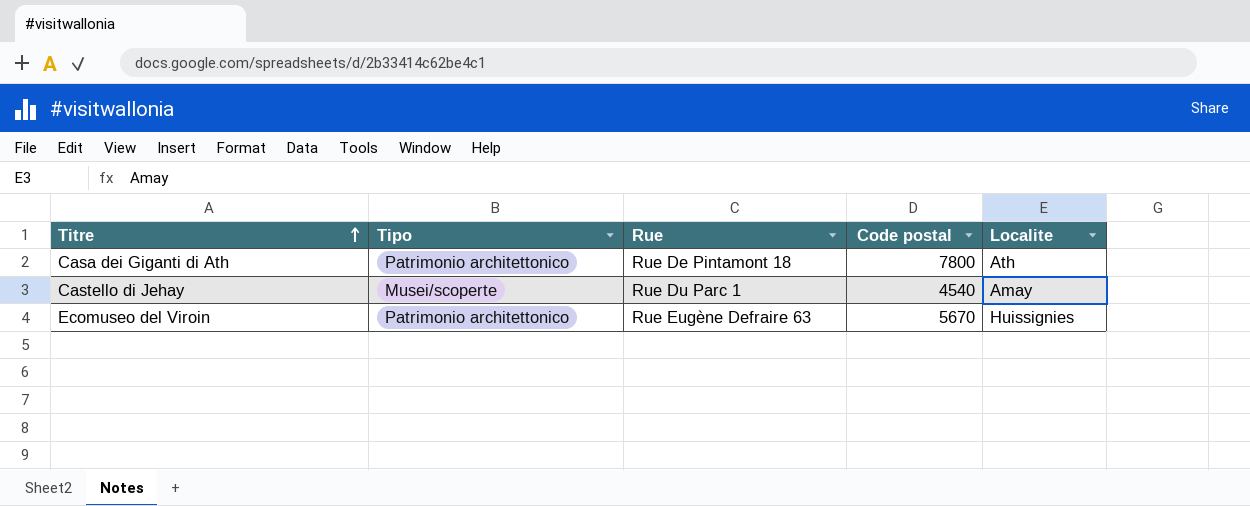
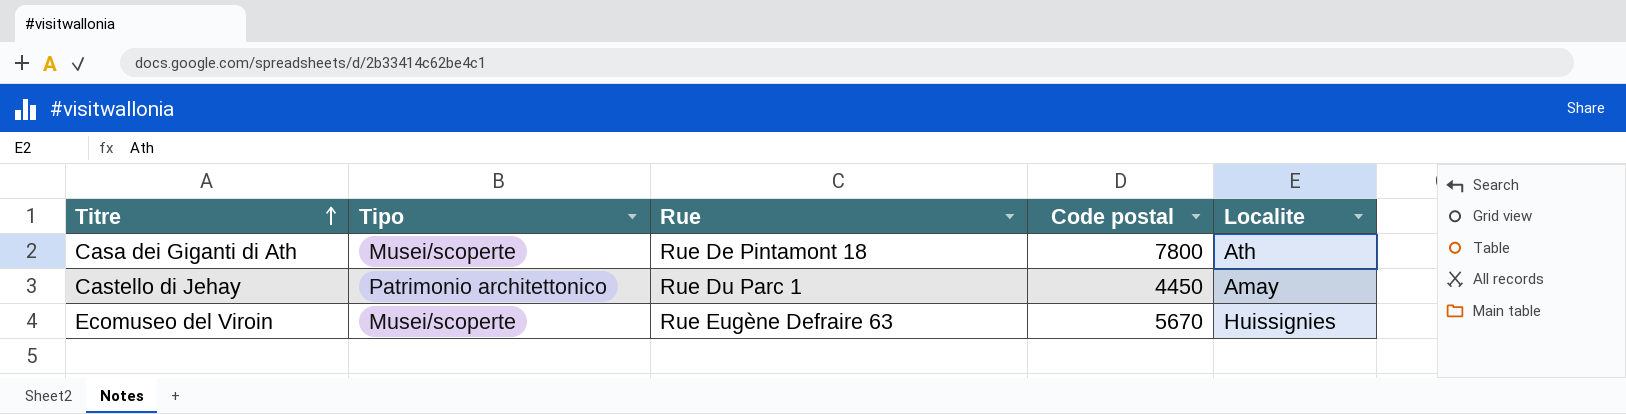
Casa dei Giganti di Ath | Tipo: Patrimonio architettonico -> Musei/scoperte
Castello di Jehay | Tipo: Musei/scoperte -> Patrimonio architettonico
Castello di Jehay | Code postal: 4540 -> 4450
Ecomuseo del Viroin | Tipo: Patrimonio architettonico -> Musei/scoperte

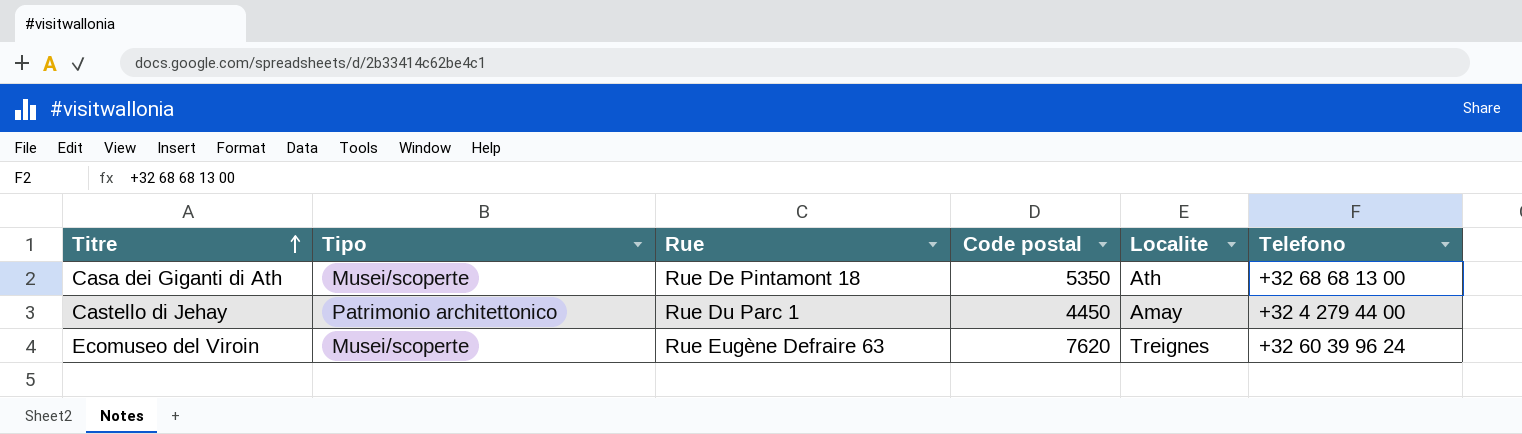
column Telefono | position: none -> 6
Casa dei Giganti di Ath | Code postal: 7800 -> 5350
Ecomuseo del Viroin | Code postal: 5670 -> 7620
Ecomuseo del Viroin | Localite: Huissignies -> Treignes

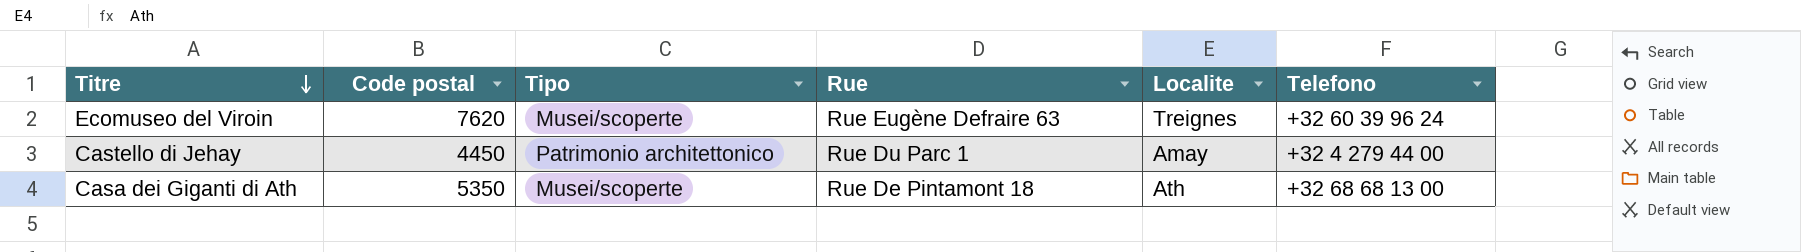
row order: Titre ascending -> Titre descending
column Code postal | position: 4 -> 2

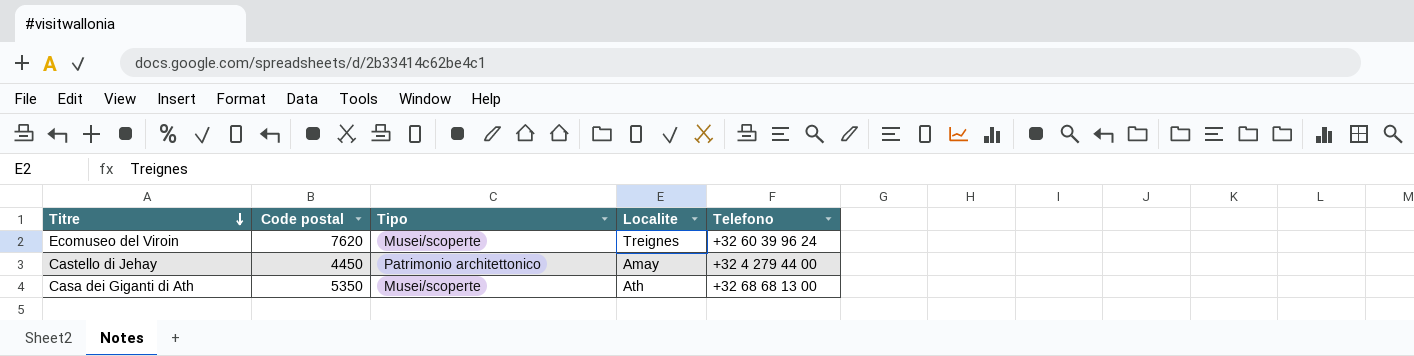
column Rue | position: 4 -> none

